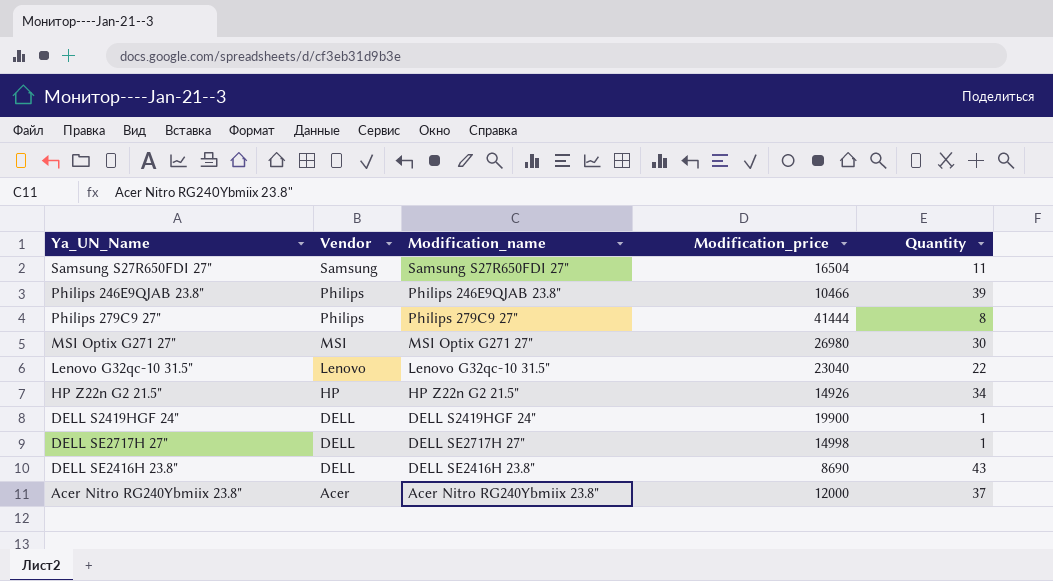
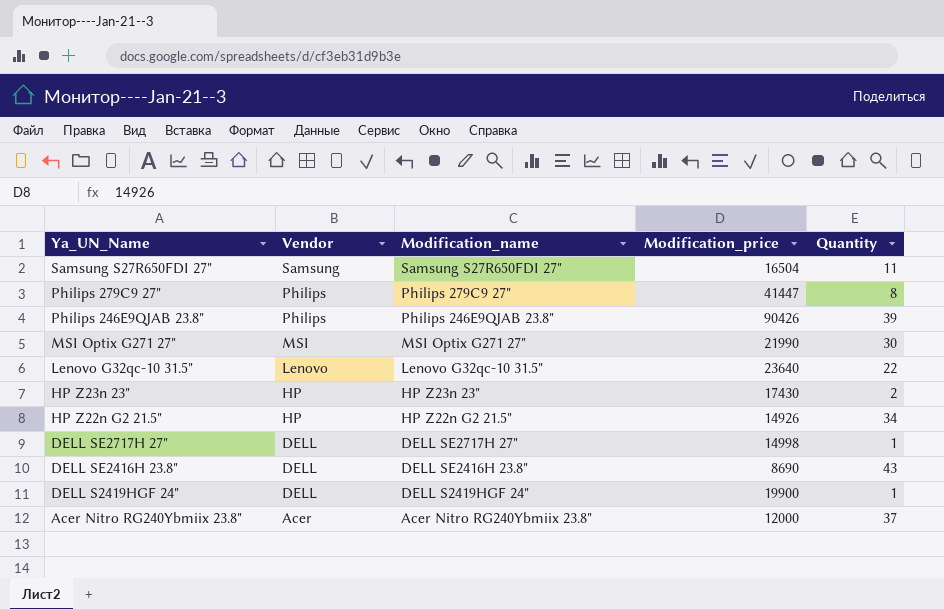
row order: Vendor descending -> Ya_UN_Name descending
Philips 279C9 27" | Modification_price: 41444 -> 41447
Philips 246E9QJAB 23.8" | Modification_price: 10466 -> 90426
MSI Optix G271 27" | Modification_price: 26980 -> 21990
Lenovo G32qc-10 31.5" | Modification_price: 23040 -> 23640
row HP Z23n 23": none -> HP | HP Z23n 23" | 17430 | 2

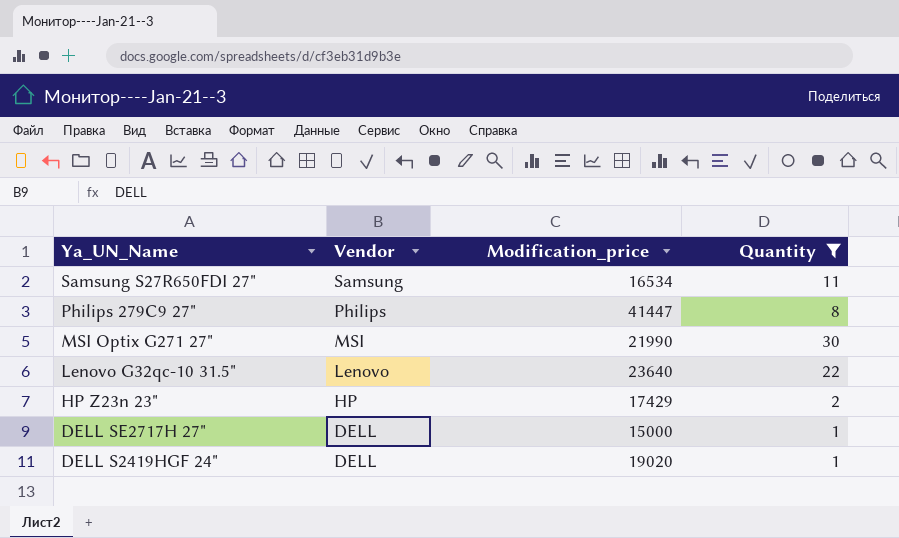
filter: none -> Quantity <= 30
column Modification_name | position: 3 -> none
Samsung S27R650FDI 27" | Modification_price: 16504 -> 16534
HP Z23n 23" | Modification_price: 17430 -> 17429
DELL SE2717H 27" | Modification_price: 14998 -> 15000
DELL S2419HGF 24" | Modification_price: 19900 -> 19020

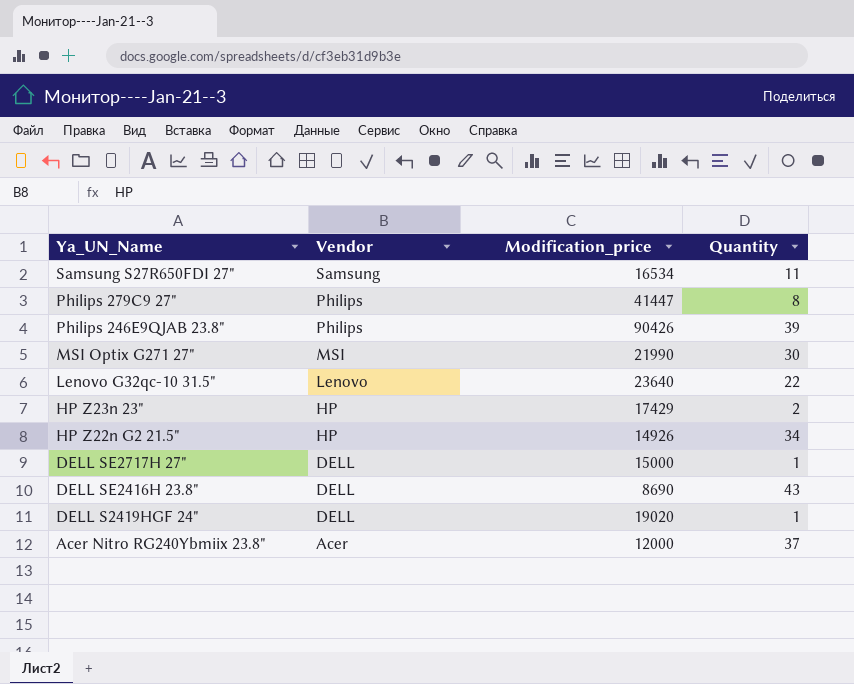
filter: Quantity <= 30 -> none

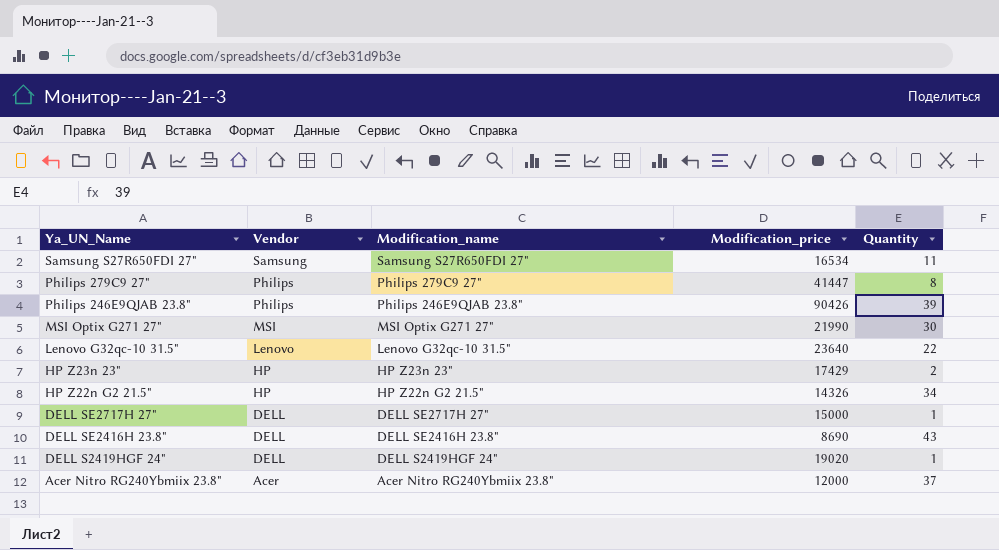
column Modification_name | position: none -> 3
HP Z22n G2 21.5" | Modification_price: 14926 -> 14326

